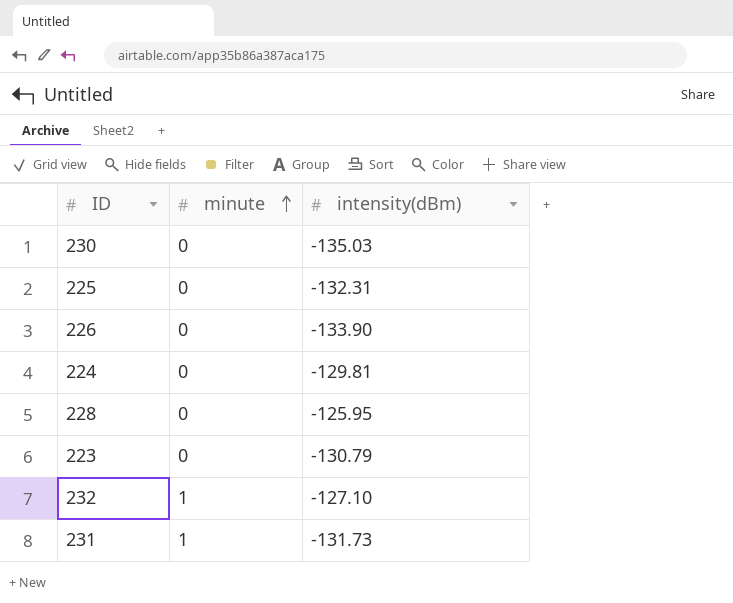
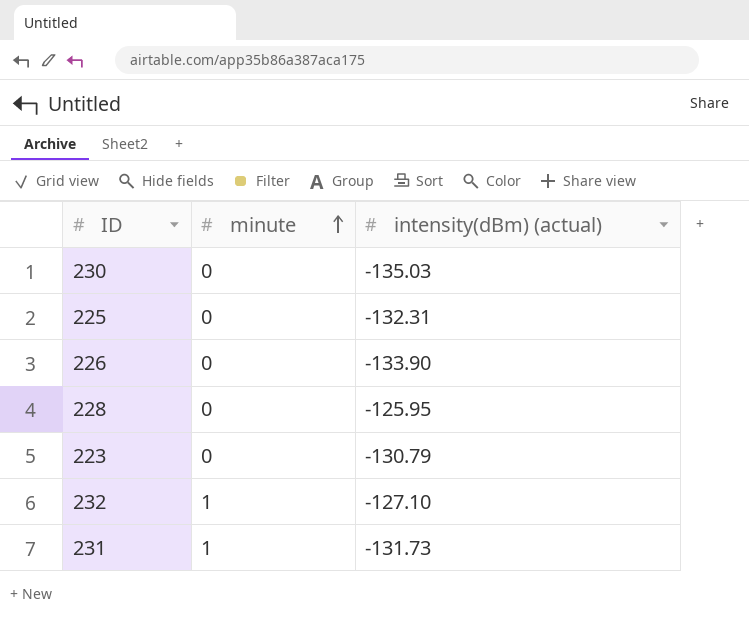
column name: intensity(dBm) -> intensity(dBm) (actual)
row 224: 0 | -129.81 -> none

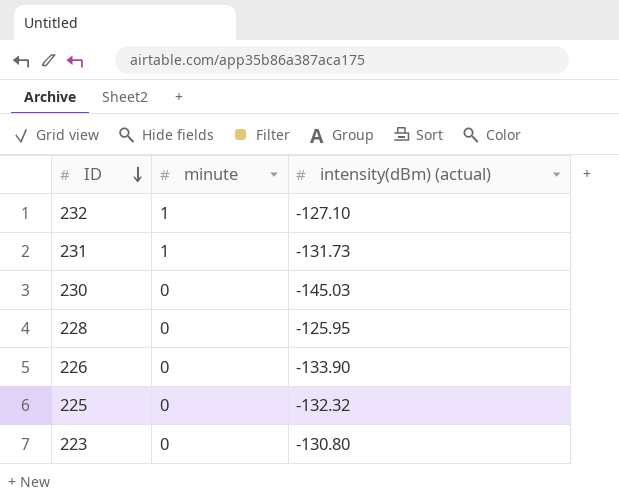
row order: minute ascending -> ID descending
230 | intensity(dBm) (actual): -135.03 -> -145.03
225 | intensity(dBm) (actual): -132.31 -> -132.32
223 | intensity(dBm) (actual): -130.79 -> -130.80

